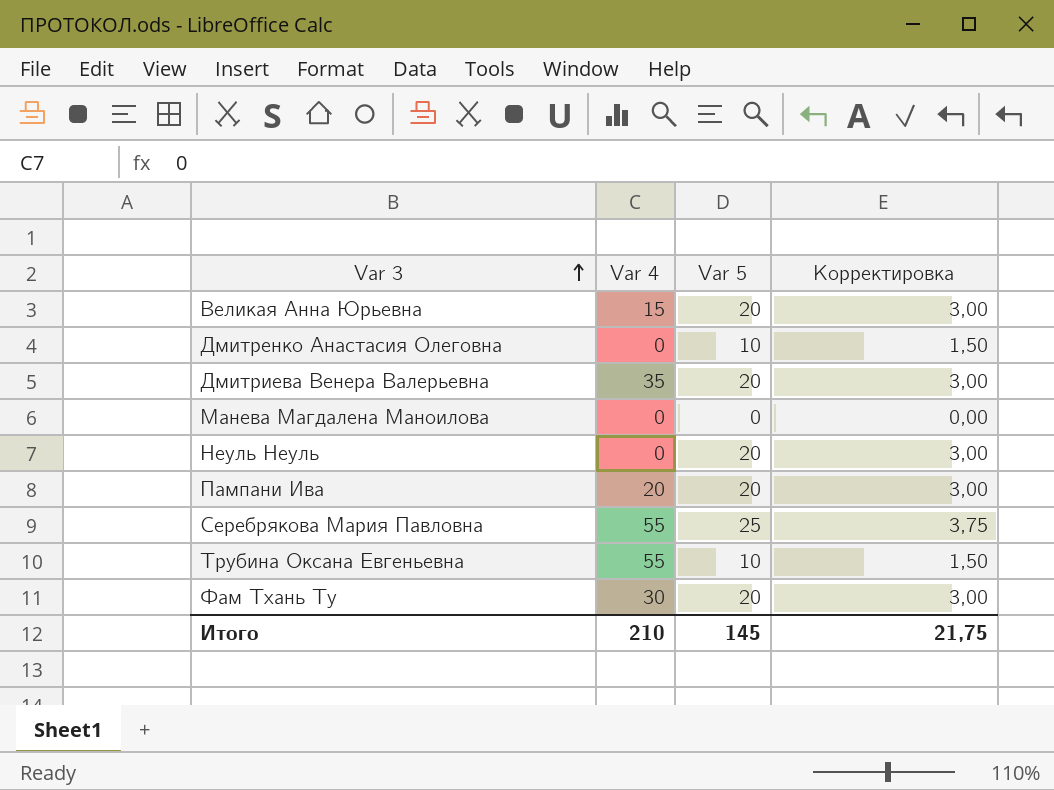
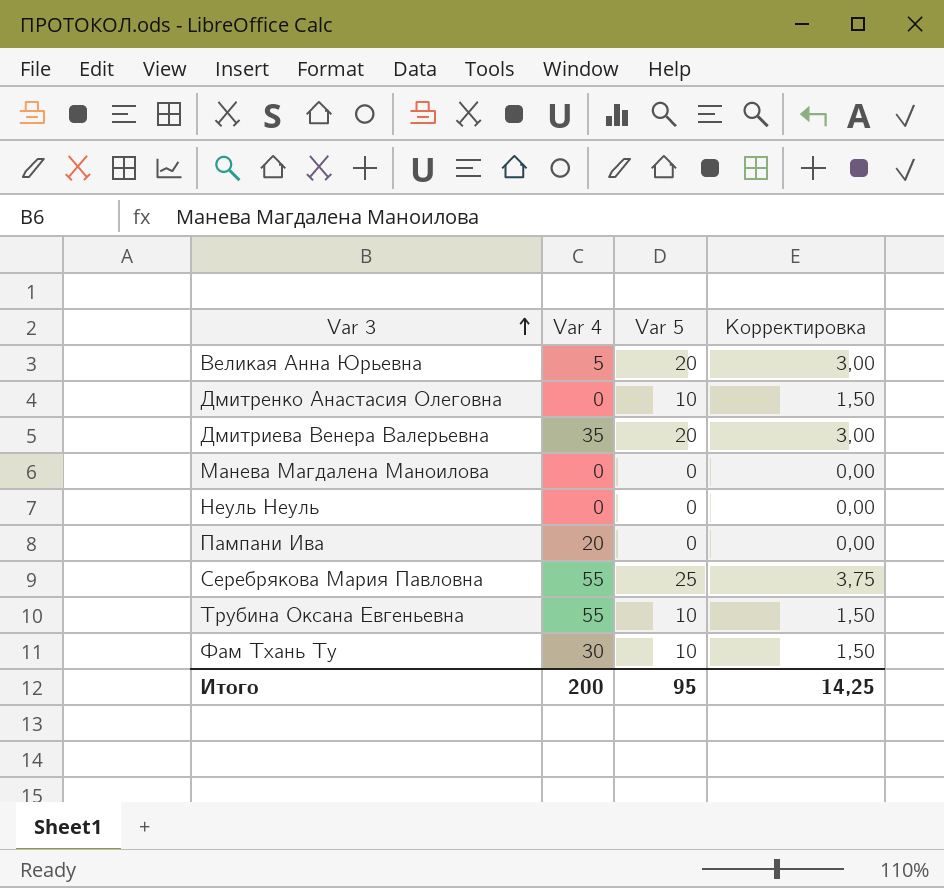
Великая Анна Юрьевна | Var 4: 15 -> 5
Неуль Неуль | Var 5: 20 -> 0
Неуль Неуль | Корректировка: 3,00 -> 0,00
Пампани Ива | Var 5: 20 -> 0
Пампани Ива | Корректировка: 3,00 -> 0,00
Фам Тхань Ту | Var 5: 20 -> 10
Фам Тхань Ту | Корректировка: 3,00 -> 1,50
Итого | Var 4: 210 -> 200
Итого | Var 5: 145 -> 95
Итого | Корректировка: 21,75 -> 14,25

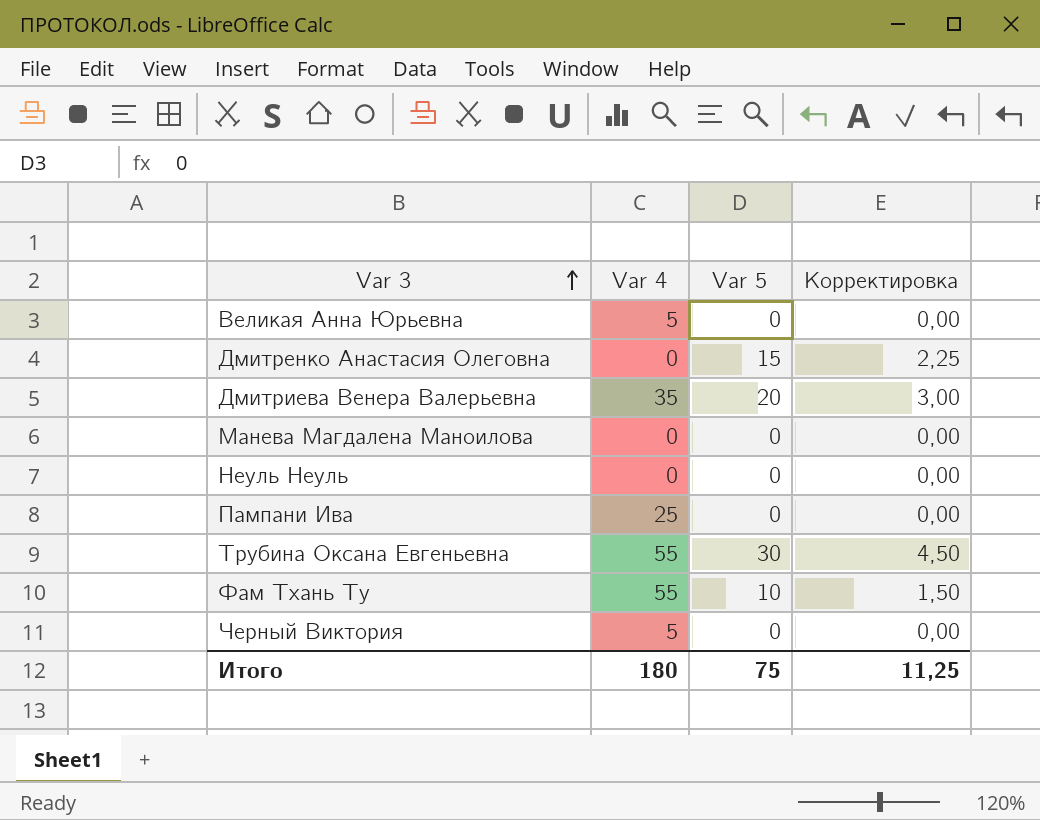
row Серебрякова Мария Павловна: 55 | 25 | 3,75 -> none
Великая Анна Юрьевна | Var 5: 20 -> 0
Великая Анна Юрьевна | Корректировка: 3,00 -> 0,00
Дмитренко Анастасия Олеговна | Var 5: 10 -> 15
Дмитренко Анастасия Олеговна | Корректировка: 1,50 -> 2,25
Пампани Ива | Var 4: 20 -> 25
Трубина Оксана Евгеньевна | Var 5: 10 -> 30
Трубина Оксана Евгеньевна | Корректировка: 1,50 -> 4,50
Фам Тхань Ту | Var 4: 30 -> 55
row Черный Виктория: none -> 5 | 0 | 0,00
Итого | Var 4: 200 -> 180
Итого | Var 5: 95 -> 75
Итого | Корректировка: 14,25 -> 11,25

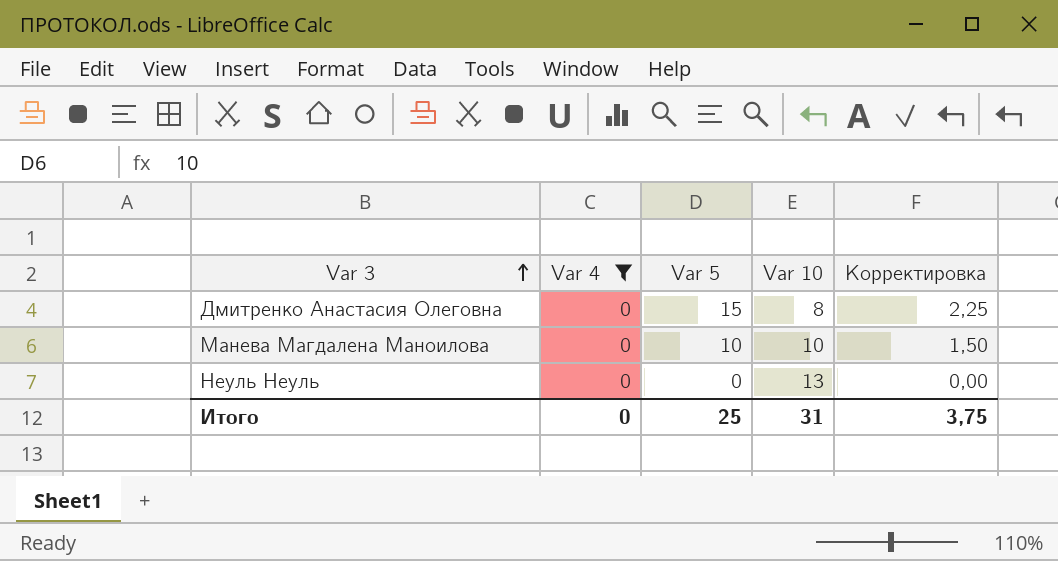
filter: none -> Var 4 = 0
column Var 10 | position: none -> 4
Манева Магдалена Маноилова | Var 5: 0 -> 10
Манева Магдалена Маноилова | Корректировка: 0,00 -> 1,50
Итого | Var 4: 180 -> 0
Итого | Var 5: 75 -> 25
Итого | Корректировка: 11,25 -> 3,75

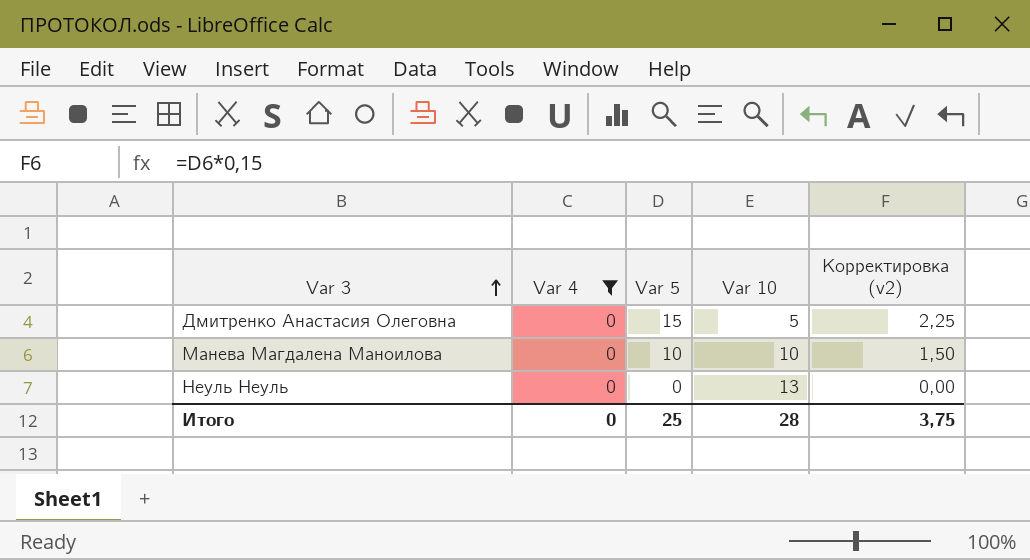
column name: Корректировка -> Корректировка (v2)
Дмитренко Анастасия Олеговна | Var 10: 8 -> 5
Итого | Var 10: 31 -> 28

